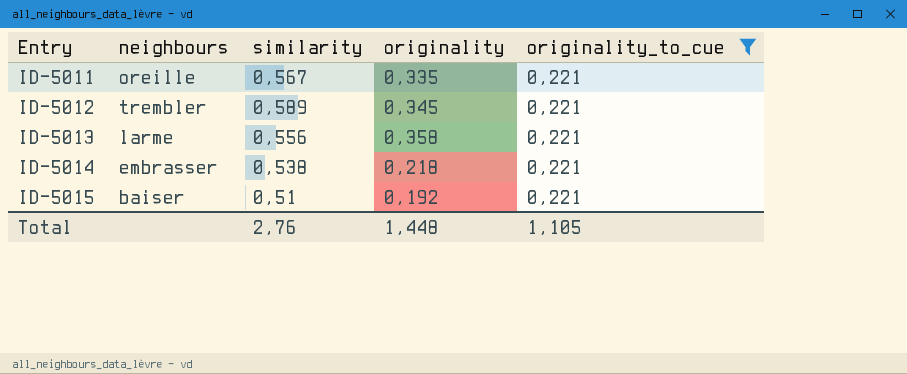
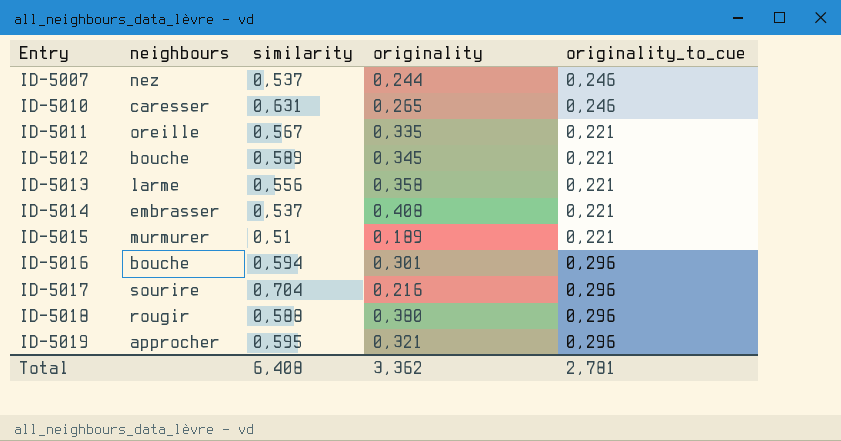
filter: originality_to_cue = 0,221 -> none
ID-5012 | neighbours: trembler -> bouche
ID-5014 | similarity: 0,538 -> 0,537
ID-5014 | originality: 0,218 -> 0,408
ID-5015 | neighbours: baiser -> murmurer
ID-5015 | originality: 0,192 -> 0,189
Total | similarity: 2,76 -> 6,408
Total | originality: 1,448 -> 3,362
Total | originality_to_cue: 1,105 -> 2,781

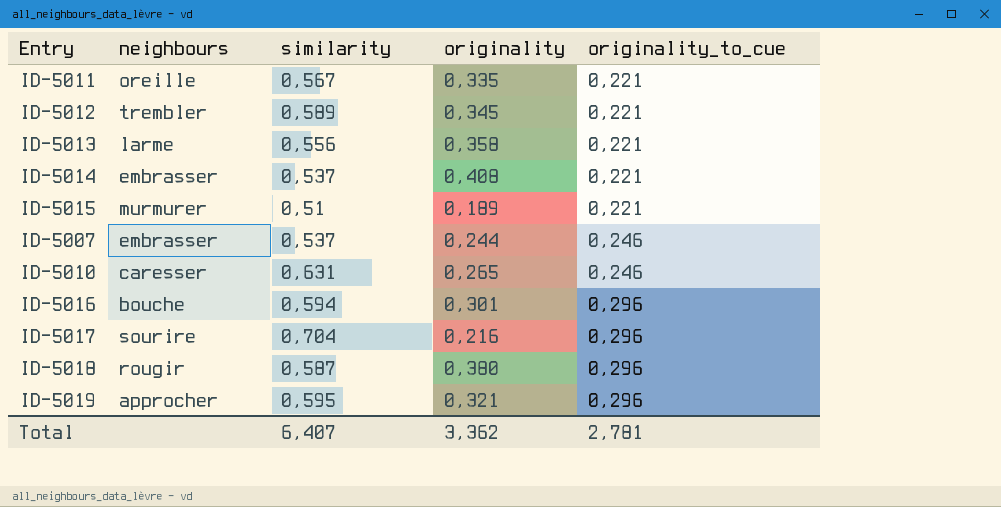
row order: Entry ascending -> originality_to_cue ascending
ID-5012 | neighbours: bouche -> trembler
ID-5007 | neighbours: nez -> embrasser
ID-5018 | similarity: 0,588 -> 0,587
Total | similarity: 6,408 -> 6,407

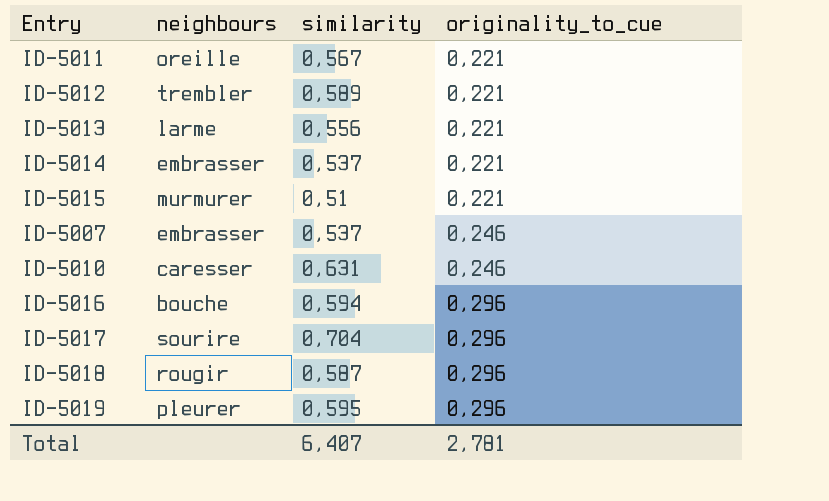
column originality | position: 4 -> none
ID-5019 | neighbours: approcher -> pleurer

